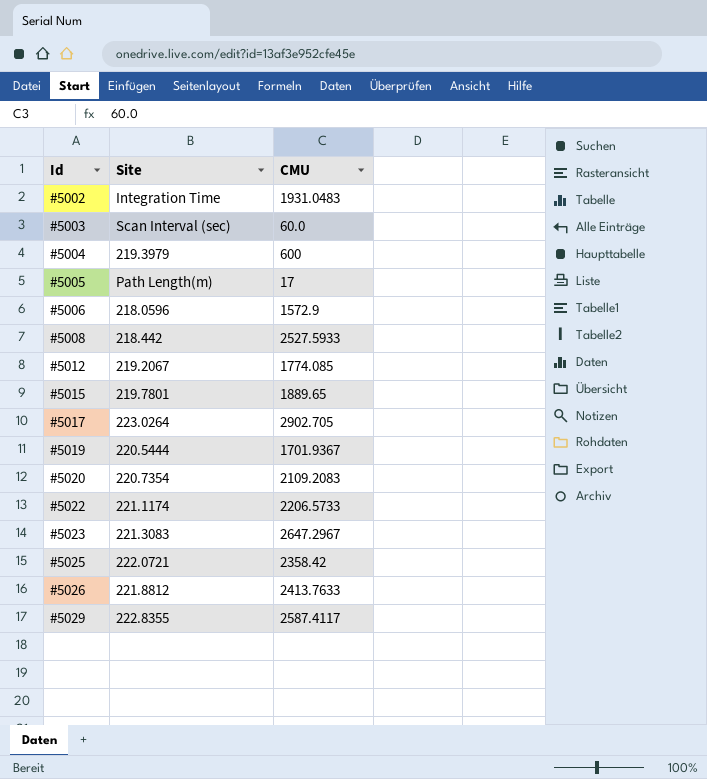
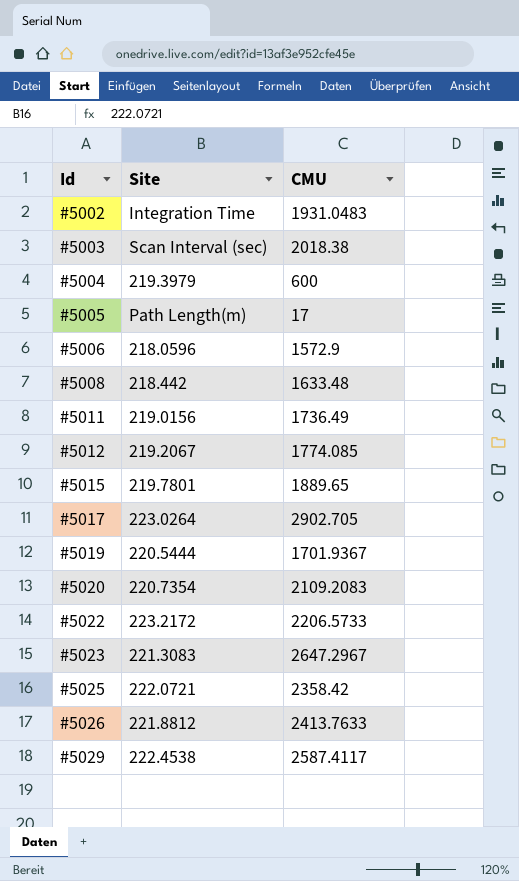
#5003 | CMU: 60.0 -> 2018.38
#5008 | CMU: 2527.5933 -> 1633.48
row #5011: none -> 219.0156 | 1736.49
#5022 | Site: 221.1174 -> 223.2172
#5029 | Site: 222.8355 -> 222.4538

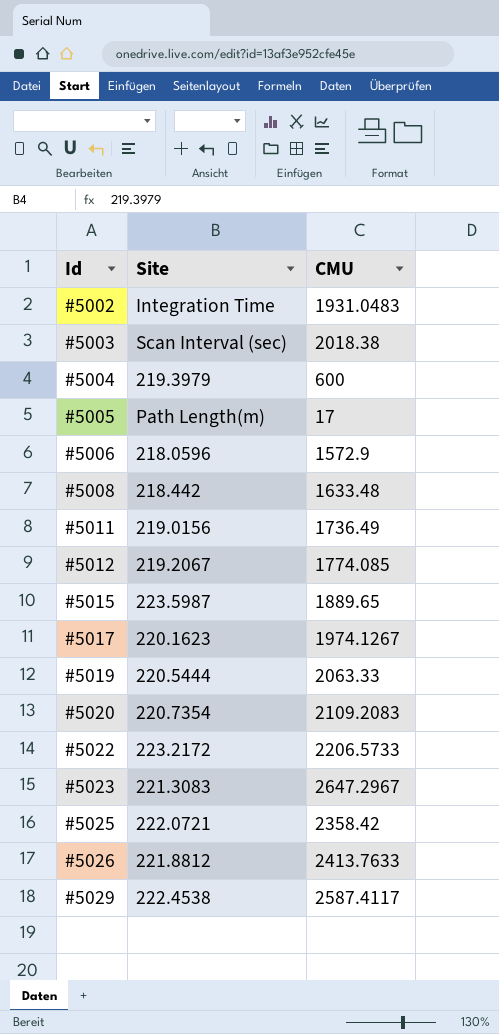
#5015 | Site: 219.7801 -> 223.5987
#5017 | Site: 223.0264 -> 220.1623
#5017 | CMU: 2902.705 -> 1974.1267
#5019 | CMU: 1701.9367 -> 2063.33

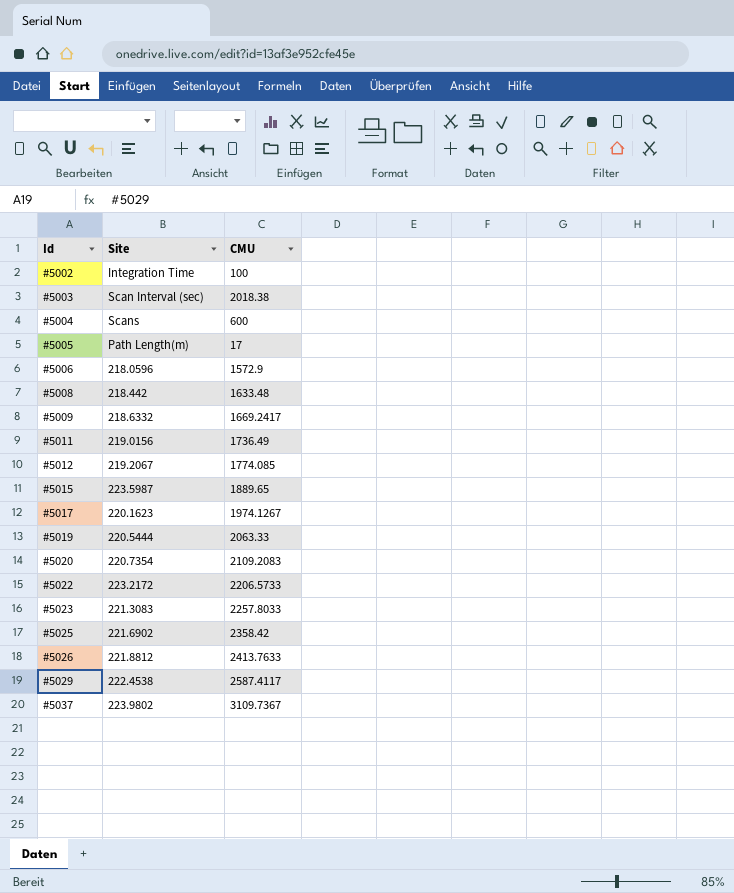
#5002 | CMU: 1931.0483 -> 100
#5004 | Site: 219.3979 -> Scans
row #5009: none -> 218.6332 | 1669.2417
#5023 | CMU: 2647.2967 -> 2257.8033
#5025 | Site: 222.0721 -> 221.6902
row #5037: none -> 223.9802 | 3109.7367

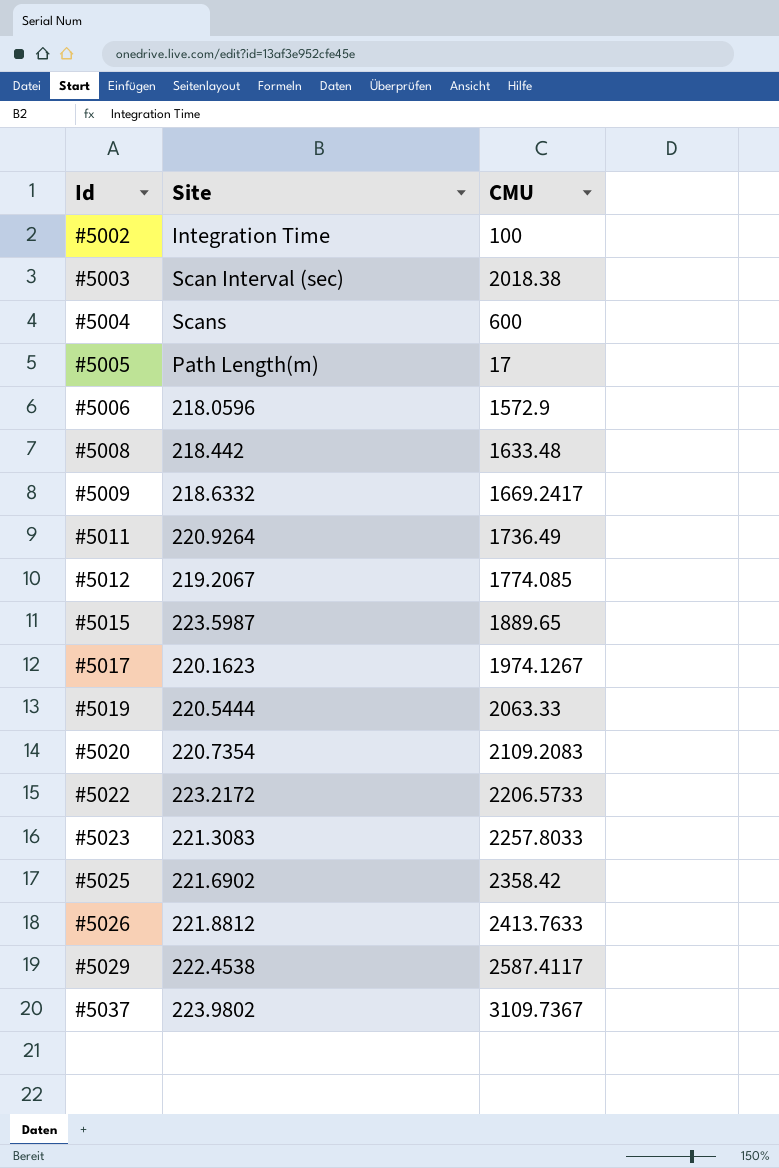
#5011 | Site: 219.0156 -> 220.9264

